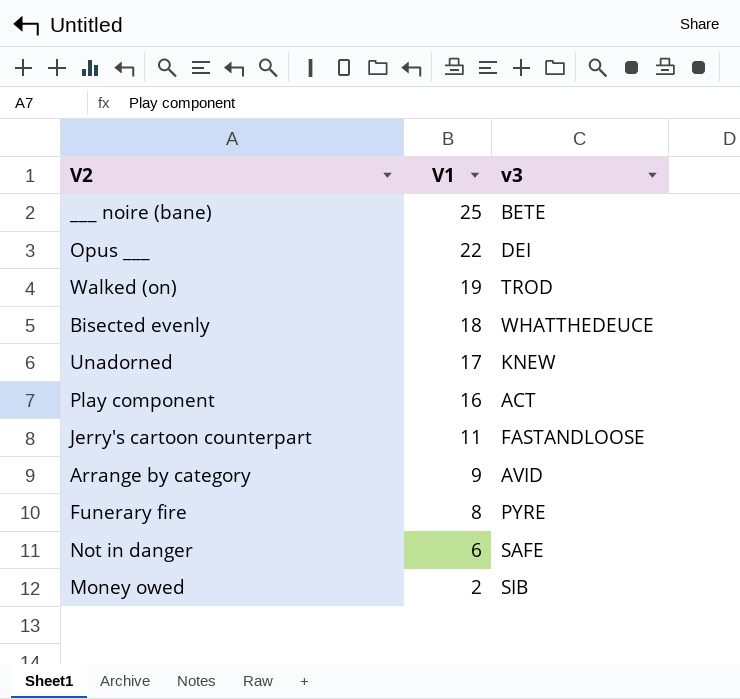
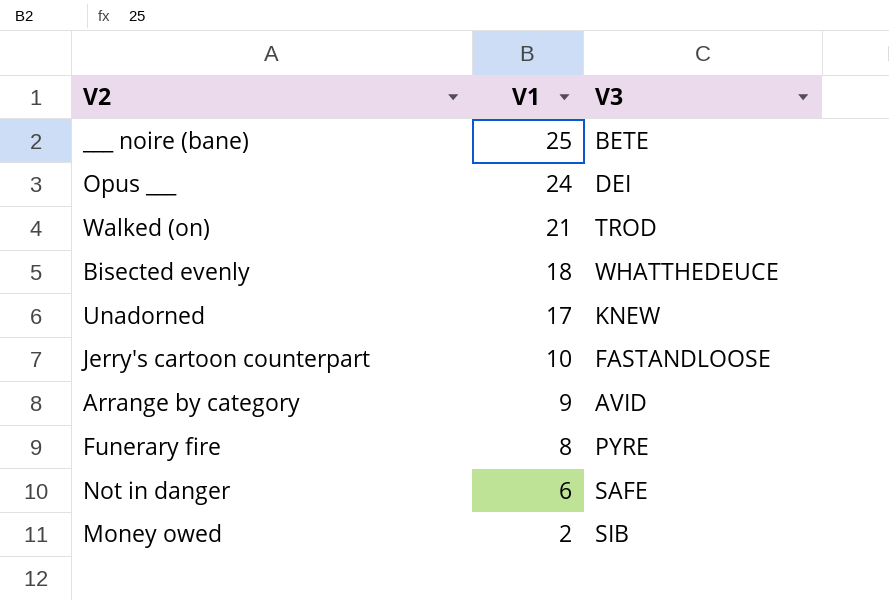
column name: v3 -> V3
row Play component: 16 | ACT -> none
Opus ___ | V1: 22 -> 24
Walked (on) | V1: 19 -> 21
Jerry's cartoon counterpart | V1: 11 -> 10

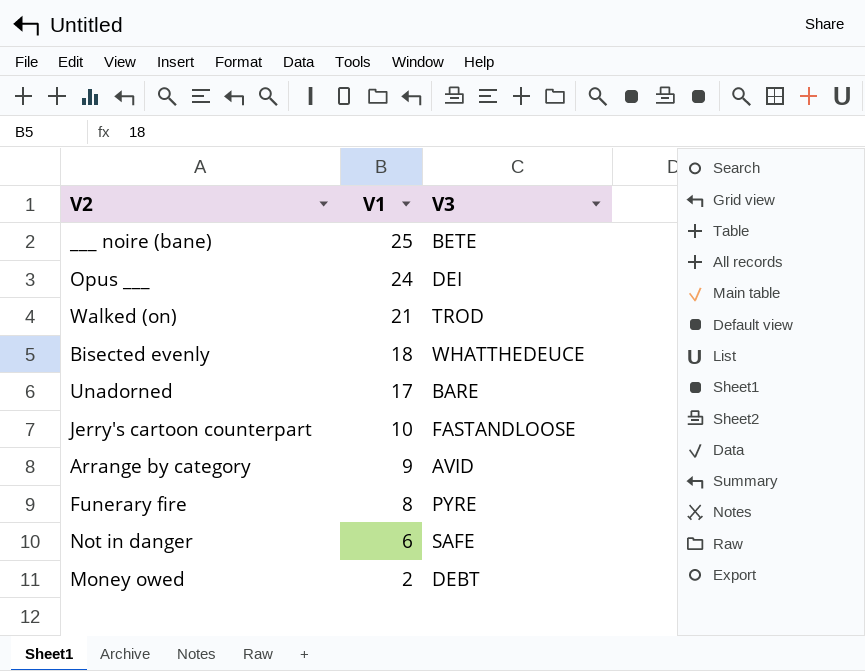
Unadorned | V3: KNEW -> BARE
Money owed | V3: SIB -> DEBT

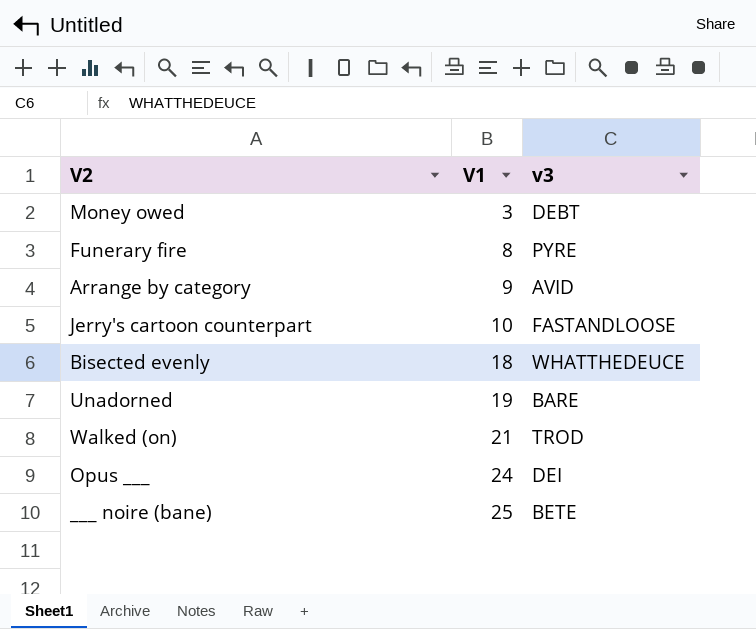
row order: V1 descending -> V1 ascending
column name: V3 -> v3
row Not in danger: 6 | SAFE -> none
Money owed | V1: 2 -> 3
Unadorned | V1: 17 -> 19

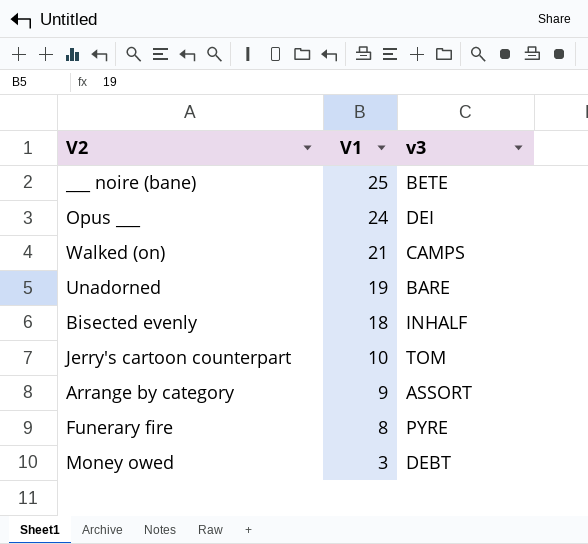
row order: V1 ascending -> V1 descending
Walked (on) | v3: TROD -> CAMPS
Bisected evenly | v3: WHATTHEDEUCE -> INHALF
Jerry's cartoon counterpart | v3: FASTANDLOOSE -> TOM
Arrange by category | v3: AVID -> ASSORT

